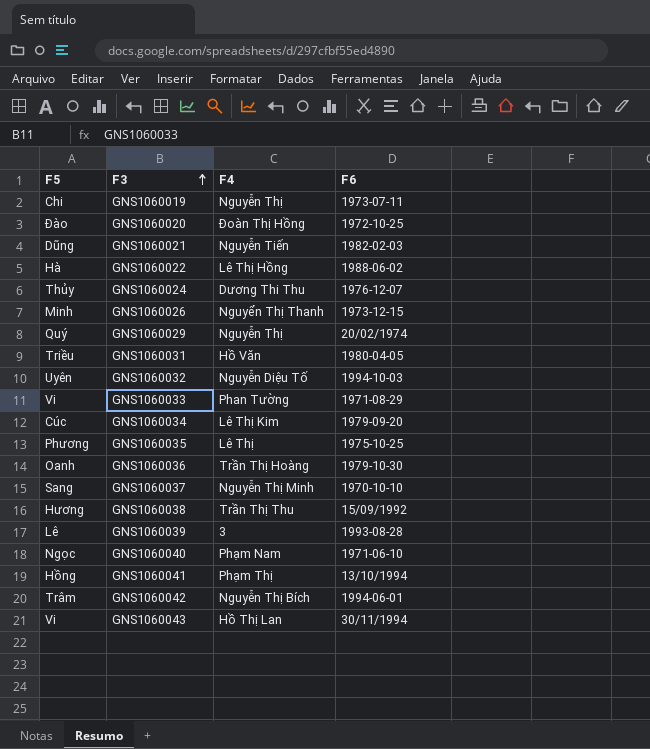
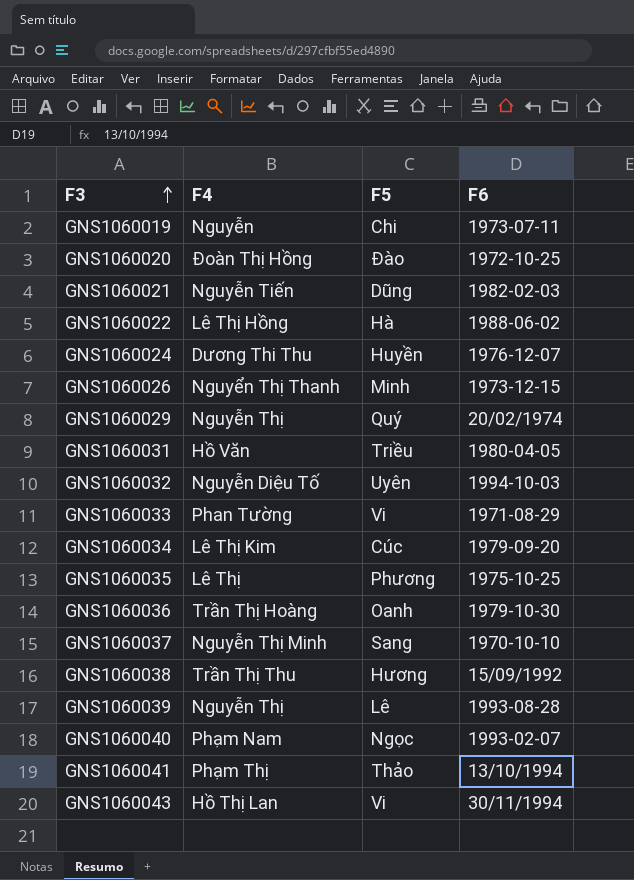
column F5 | position: 1 -> 3
row GNS1060042: Trâm | Nguyễn Thị Bích | 1994-06-01 -> none
GNS1060019 | F4: Nguyễn Thị -> Nguyễn
GNS1060024 | F5: Thủy -> Huyền
GNS1060039 | F4: 3 -> Nguyễn Thị
GNS1060040 | F6: 1971-06-10 -> 1993-02-07
GNS1060041 | F5: Hồng -> Thảo

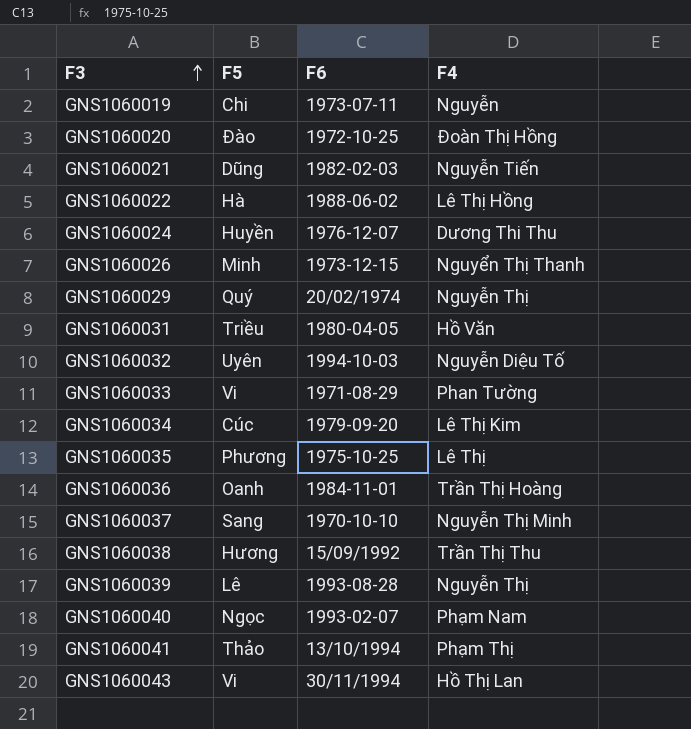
column F4 | position: 2 -> 4
GNS1060036 | F6: 1979-10-30 -> 1984-11-01

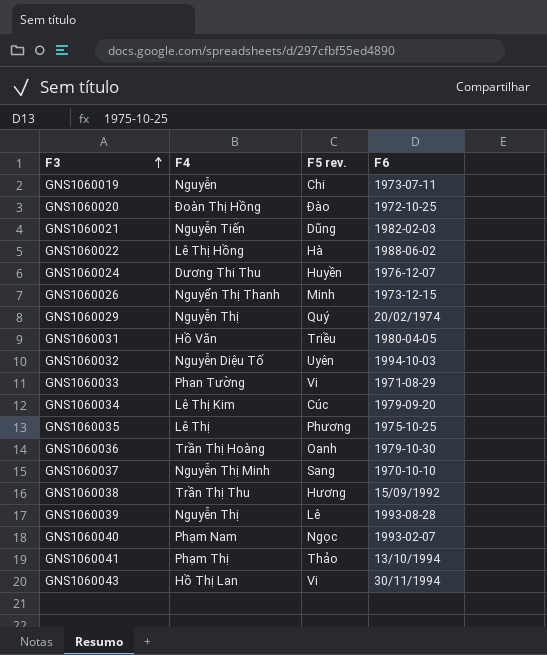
column F4 | position: 4 -> 2
column name: F5 -> F5 rev.
GNS1060036 | F6: 1984-11-01 -> 1979-10-30

